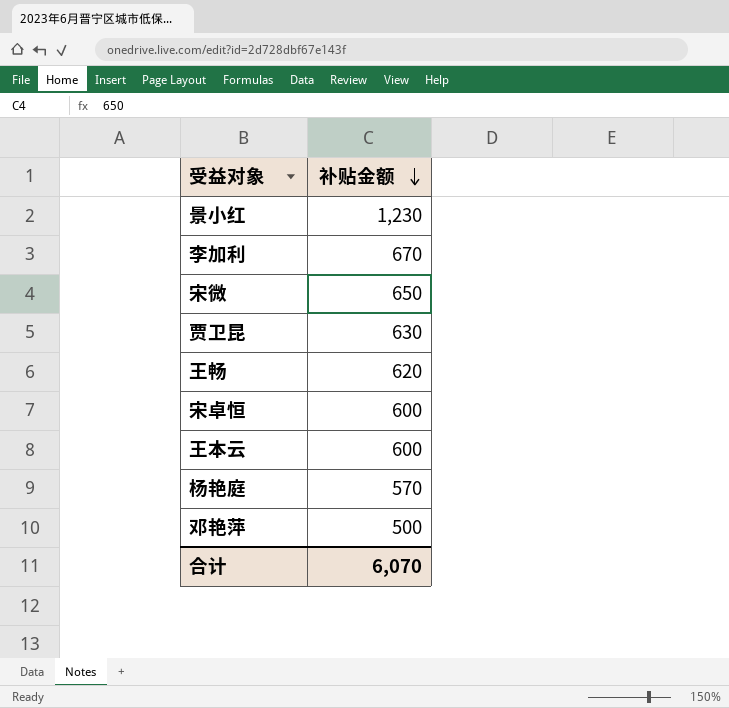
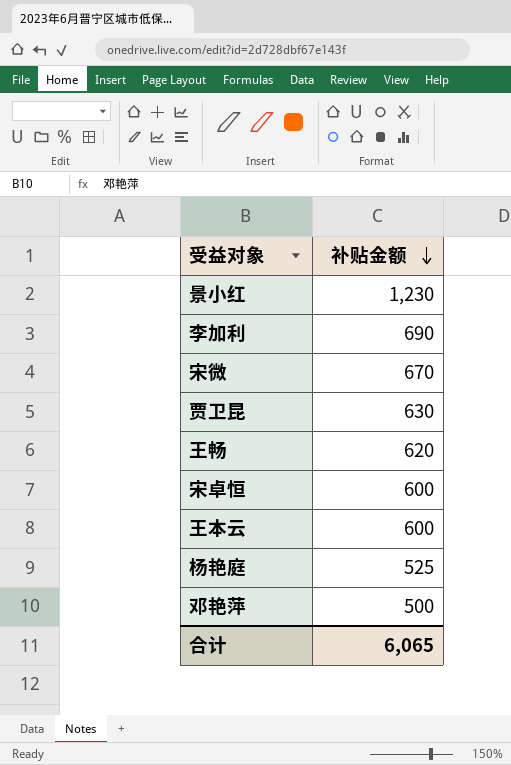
李加利 | 补贴金额: 670 -> 690
宋微 | 补贴金额: 650 -> 670
杨艳庭 | 补贴金额: 570 -> 525
合计 | 补贴金额: 6,070 -> 6,065

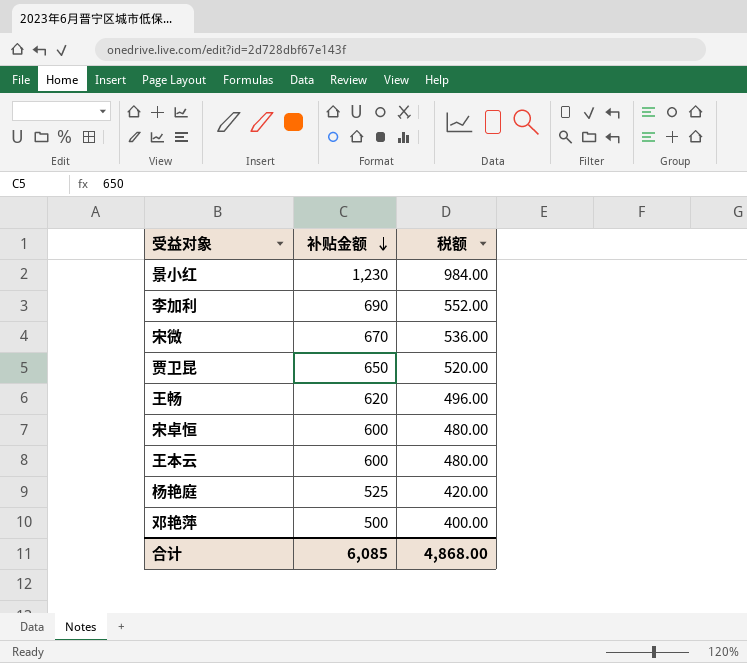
column 税额 | formula: none -> [补贴金额] * 0.8
贾卫昆 | 补贴金额: 630 -> 650
合计 | 补贴金额: 6,065 -> 6,085

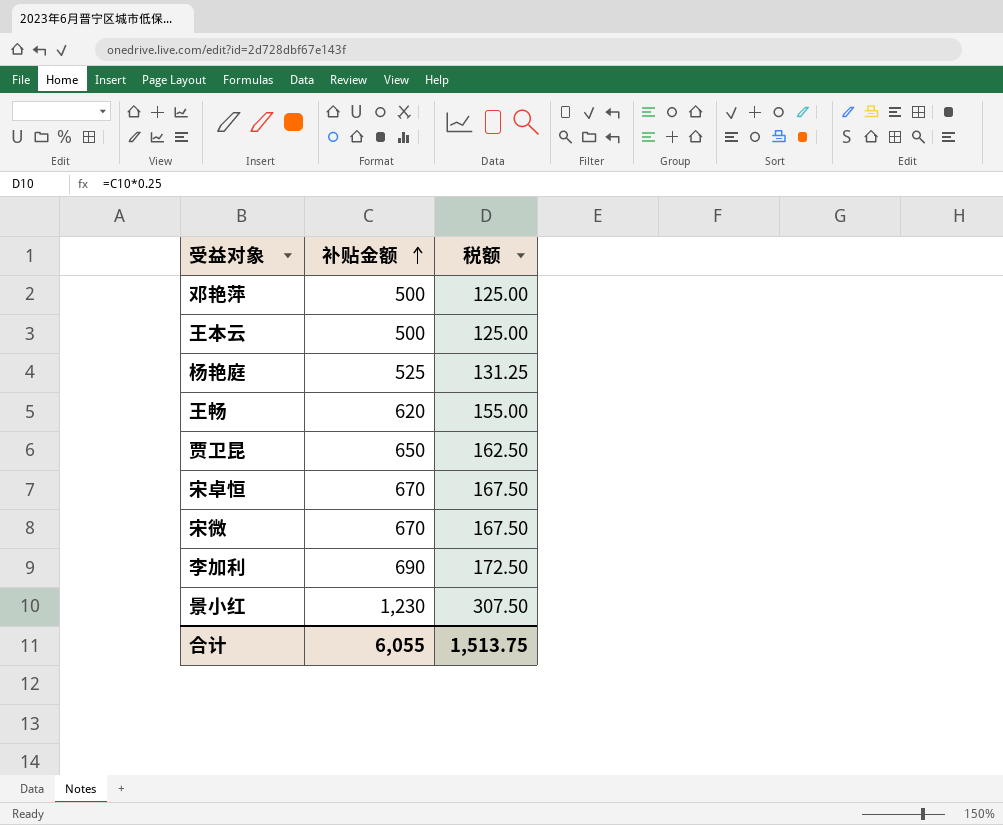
row order: 补贴金额 descending -> 补贴金额 ascending
column 税额 | formula: [补贴金额] * 0.8 -> [补贴金额] * 0.25
王本云 | 补贴金额: 600 -> 500
宋卓恒 | 补贴金额: 600 -> 670
合计 | 补贴金额: 6,085 -> 6,055
合计 | 税额: 4,868.00 -> 1,513.75

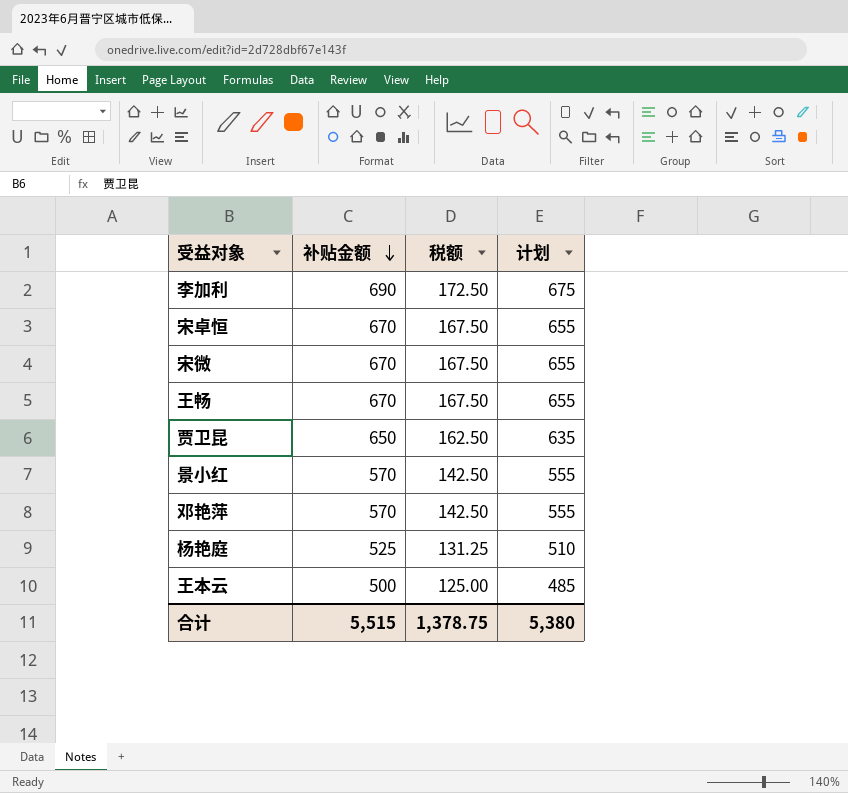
row order: 补贴金额 ascending -> 补贴金额 descending
column 计划 | formula: none -> [补贴金额] - 15
王畅 | 补贴金额: 620 -> 670
王畅 | 税额: 155.00 -> 167.50
景小红 | 补贴金额: 1,230 -> 570
景小红 | 税额: 307.50 -> 142.50
邓艳萍 | 补贴金额: 500 -> 570
邓艳萍 | 税额: 125.00 -> 142.50
合计 | 补贴金额: 6,055 -> 5,515
合计 | 税额: 1,513.75 -> 1,378.75

